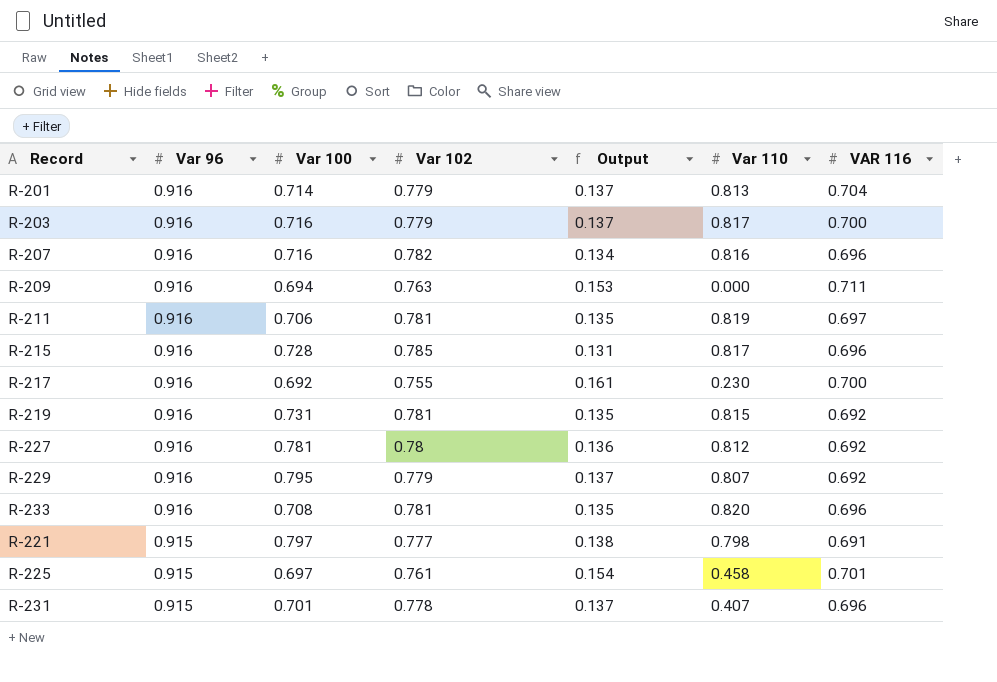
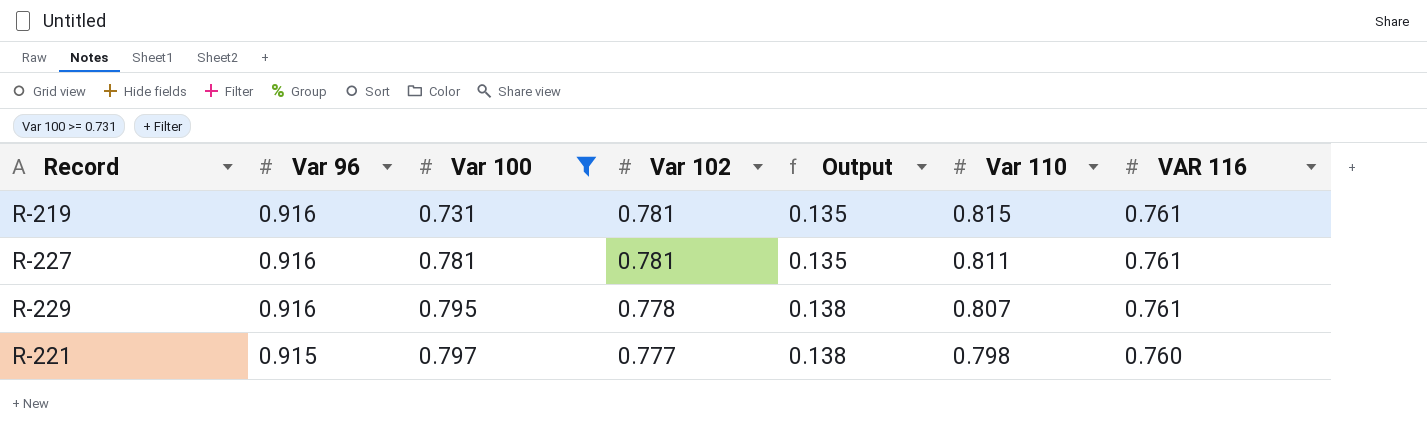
filter: none -> Var 100 >= 0.731
R-219 | VAR 116: 0.692 -> 0.761
R-227 | Var 102: 0.78 -> 0.781
R-227 | Output: 0.136 -> 0.135
R-227 | Var 110: 0.812 -> 0.811
R-227 | VAR 116: 0.692 -> 0.761
R-229 | Var 102: 0.779 -> 0.778
R-229 | Output: 0.137 -> 0.138
R-229 | VAR 116: 0.692 -> 0.761
R-221 | VAR 116: 0.691 -> 0.760

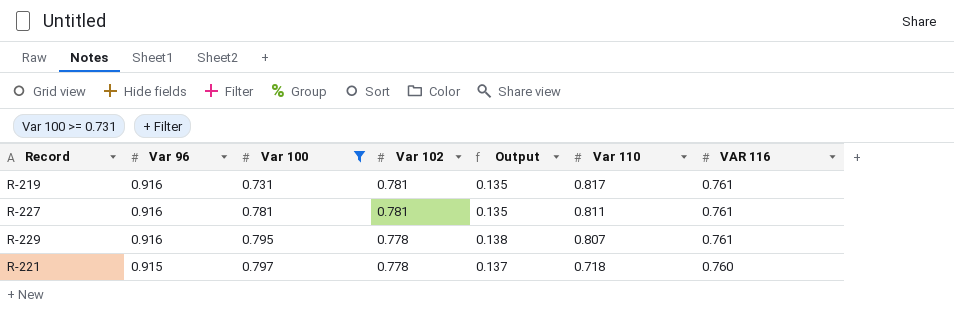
R-219 | Var 110: 0.815 -> 0.817
R-221 | Var 102: 0.777 -> 0.778
R-221 | Output: 0.138 -> 0.137
R-221 | Var 110: 0.798 -> 0.718

